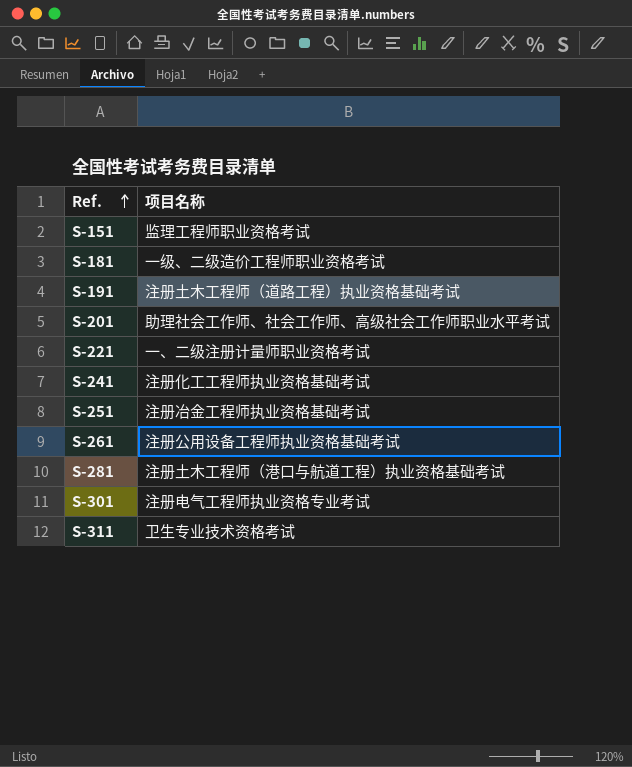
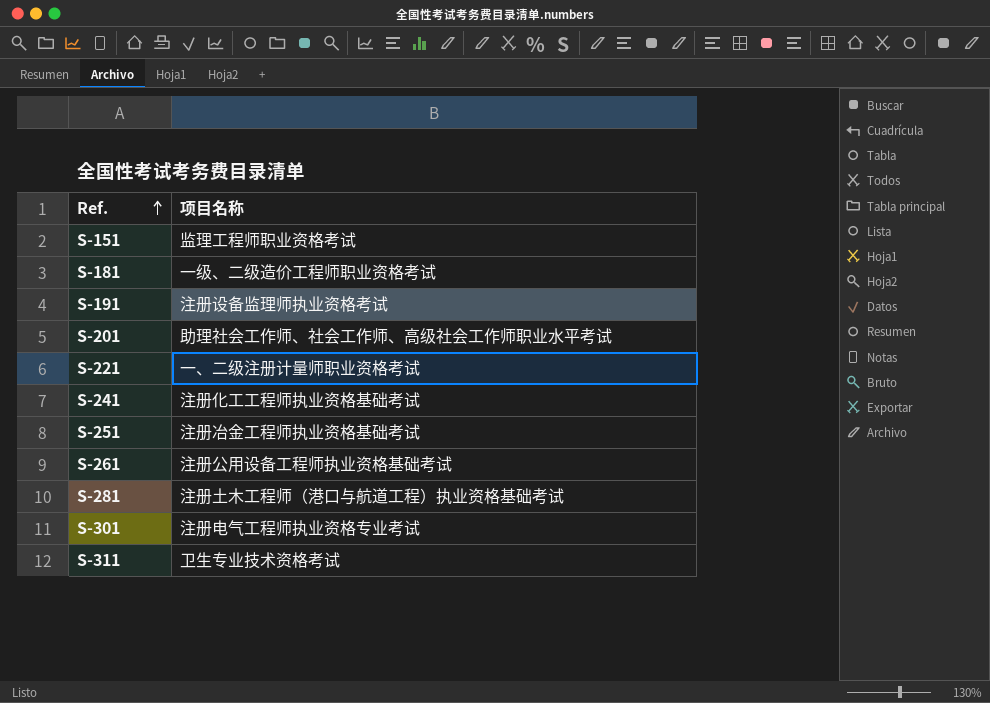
S-191 | 项目名称: 注册土木工程师（道路工程）执业资格基础考试 -> 注册设备监理师执业资格考试

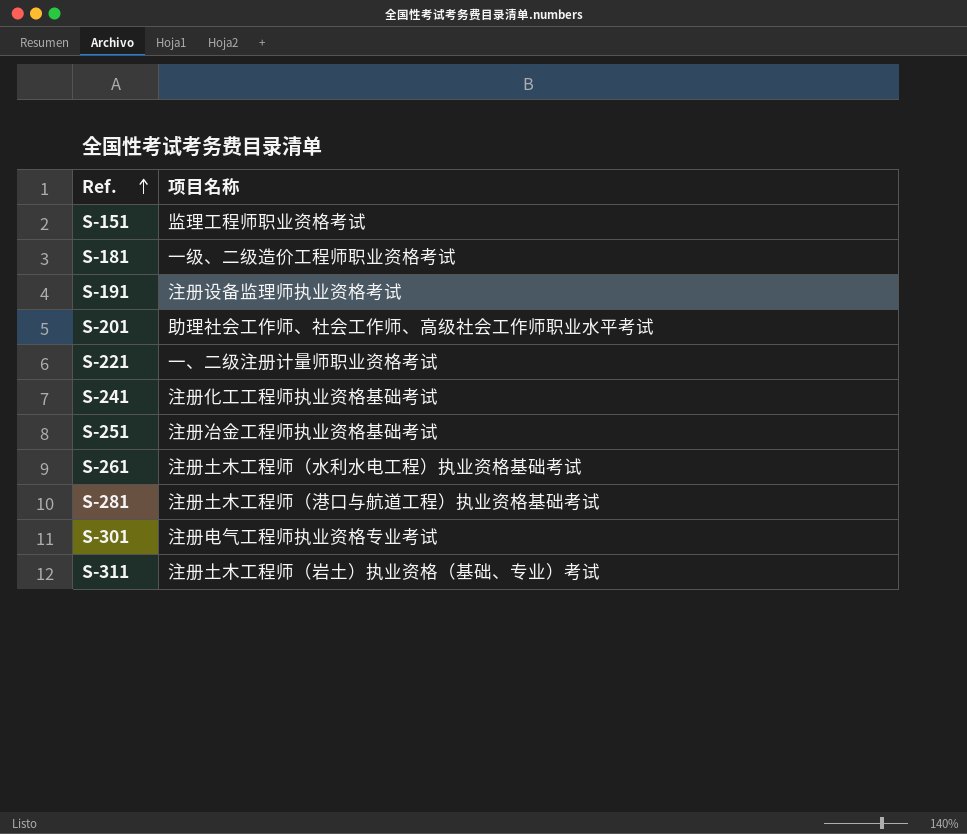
S-261 | 项目名称: 注册公用设备工程师执业资格基础考试 -> 注册土木工程师（水利水电工程）执业资格基础考试
S-311 | 项目名称: 卫生专业技术资格考试 -> 注册土木工程师（岩土）执业资格（基础、专业）考试

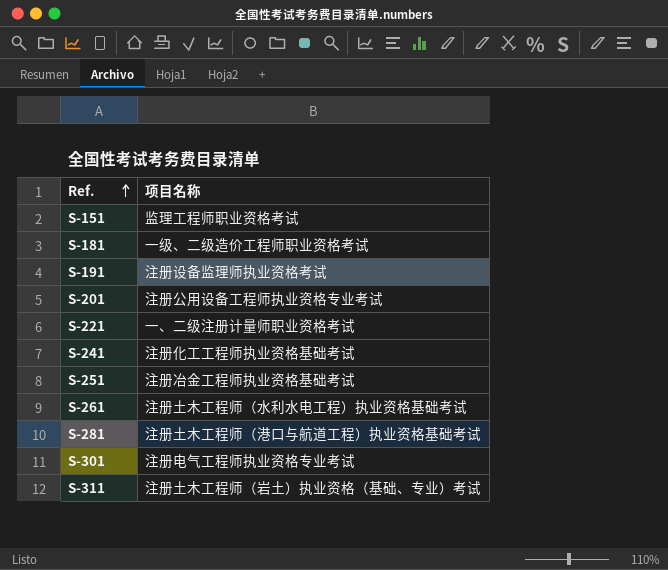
S-201 | 项目名称: 助理社会工作师、社会工作师、高级社会工作师职业水平考试 -> 注册公用设备工程师执业资格专业考试

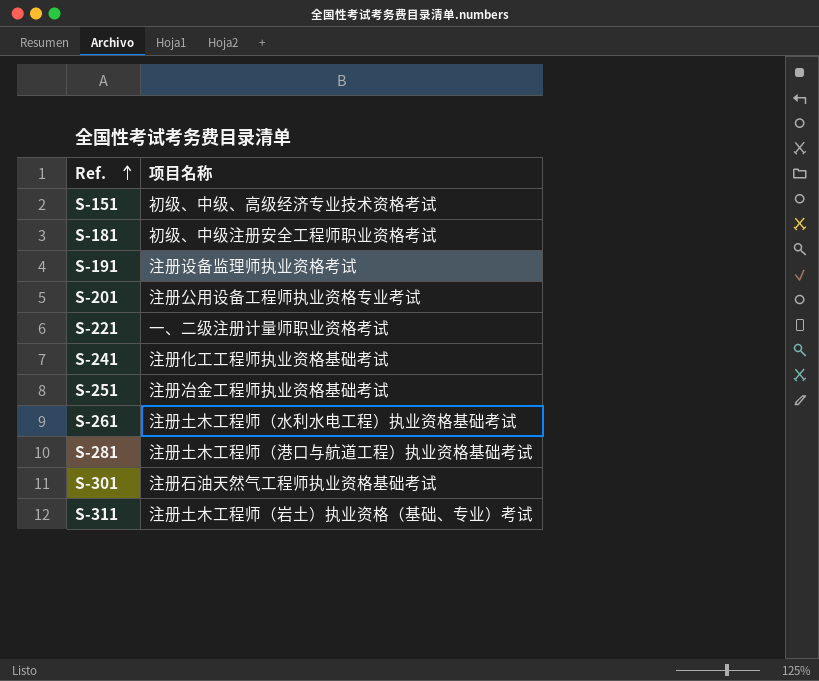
S-151 | 项目名称: 监理工程师职业资格考试 -> 初级、中级、高级经济专业技术资格考试
S-181 | 项目名称: 一级、二级造价工程师职业资格考试 -> 初级、中级注册安全工程师职业资格考试
S-301 | 项目名称: 注册电气工程师执业资格专业考试 -> 注册石油天然气工程师执业资格基础考试

